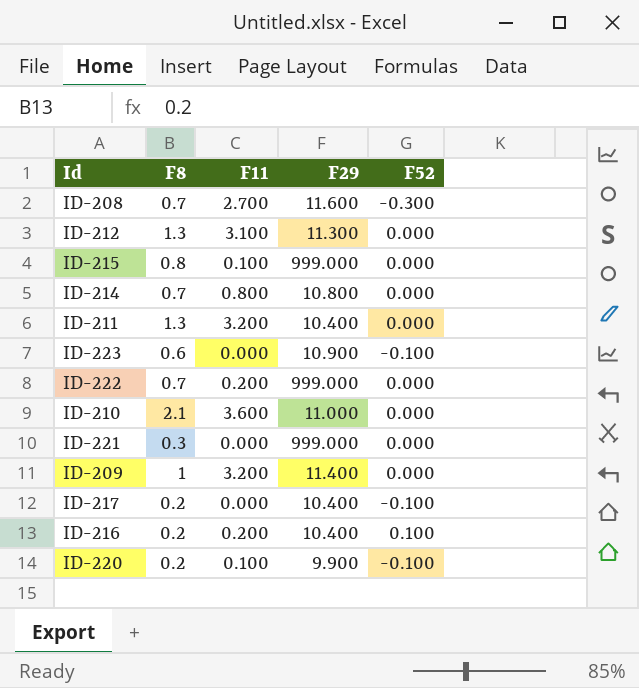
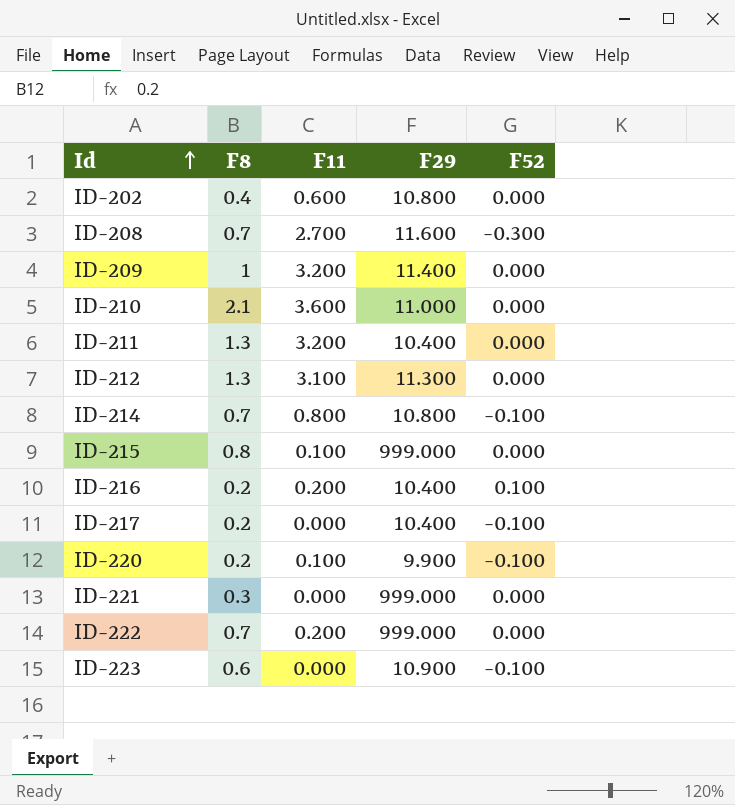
row order: none -> Id ascending
row ID-202: none -> 0.4 | 0.600 | 10.800 | 0.000
ID-214 | F52: 0.000 -> -0.100

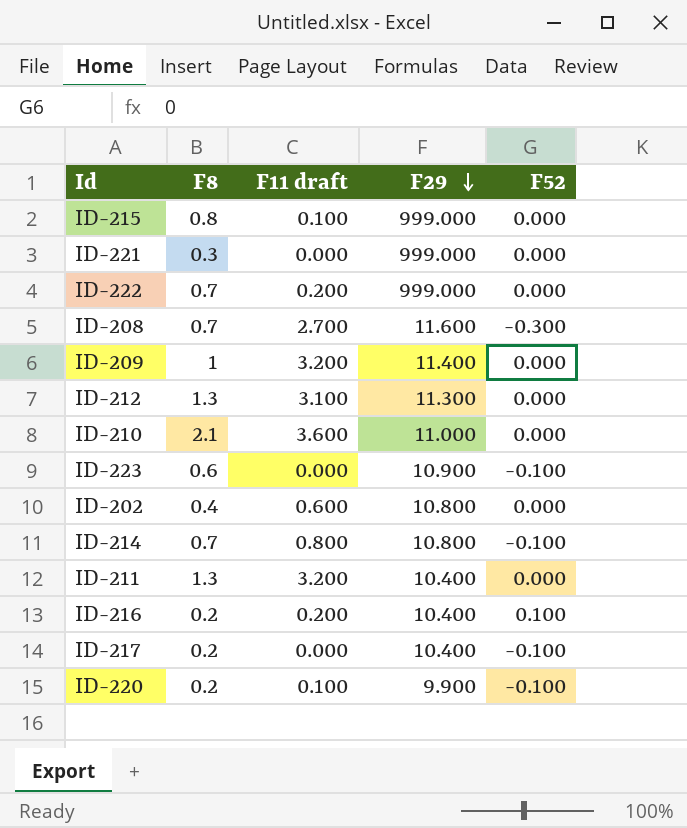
row order: Id ascending -> F29 descending
column name: F11 -> F11 draft

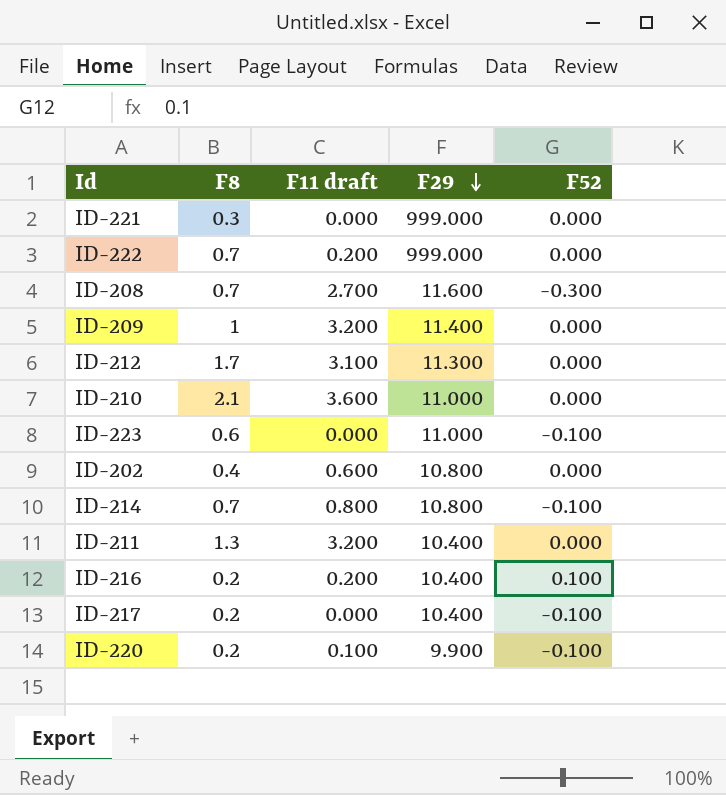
row ID-215: 0.8 | 0.100 | 999.000 | 0.000 -> none
ID-212 | F8: 1.3 -> 1.7
ID-223 | F29: 10.900 -> 11.000

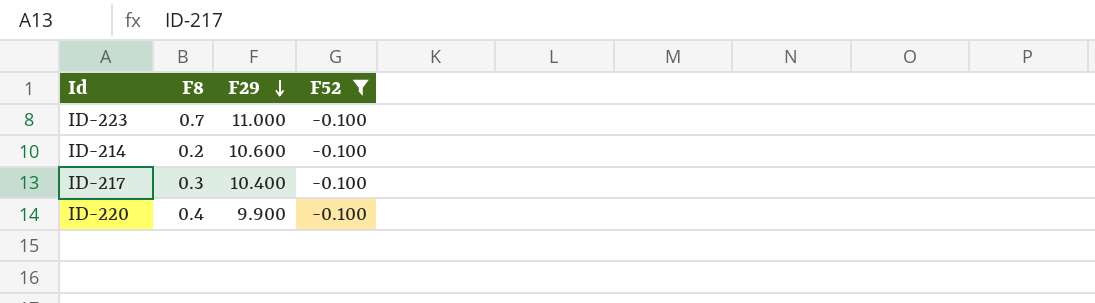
filter: none -> F52 = -0.100
column F11 draft | position: 3 -> none
ID-223 | F8: 0.6 -> 0.7
ID-214 | F8: 0.7 -> 0.2
ID-214 | F29: 10.800 -> 10.600
ID-217 | F8: 0.2 -> 0.3
ID-220 | F8: 0.2 -> 0.4

